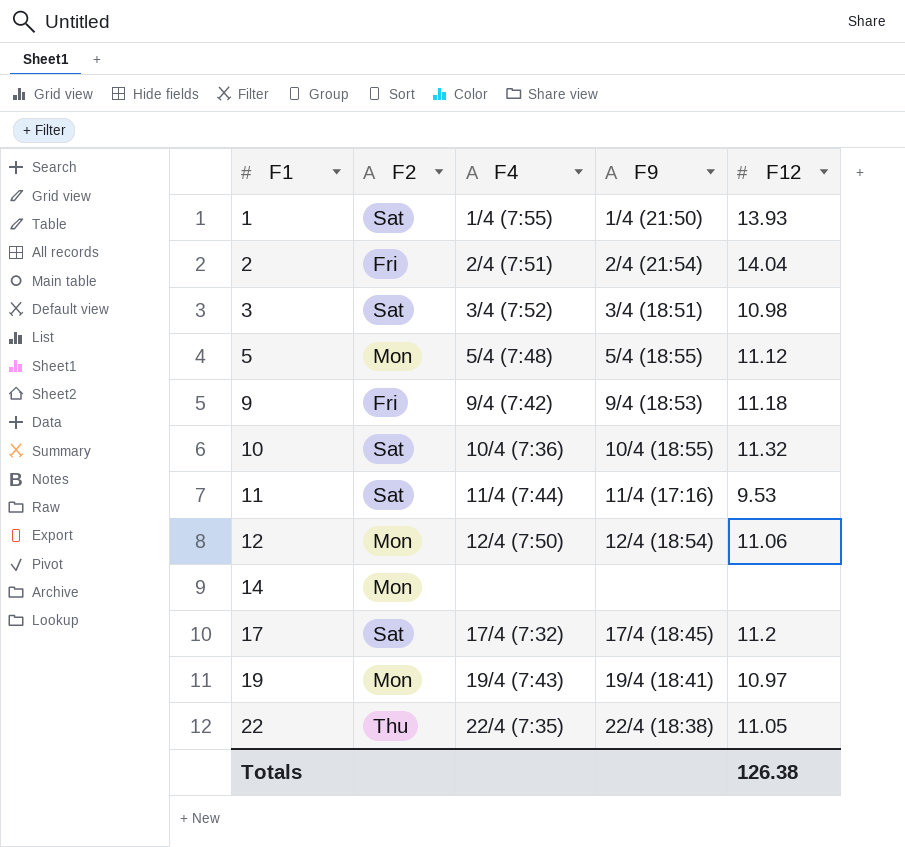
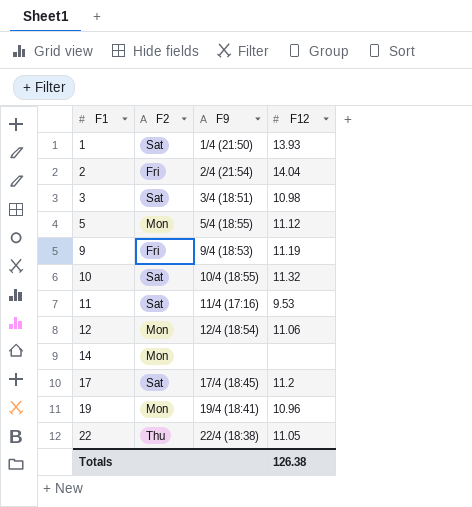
column F4 | position: 3 -> none
9 | F12: 11.18 -> 11.19
19 | F12: 10.97 -> 10.96

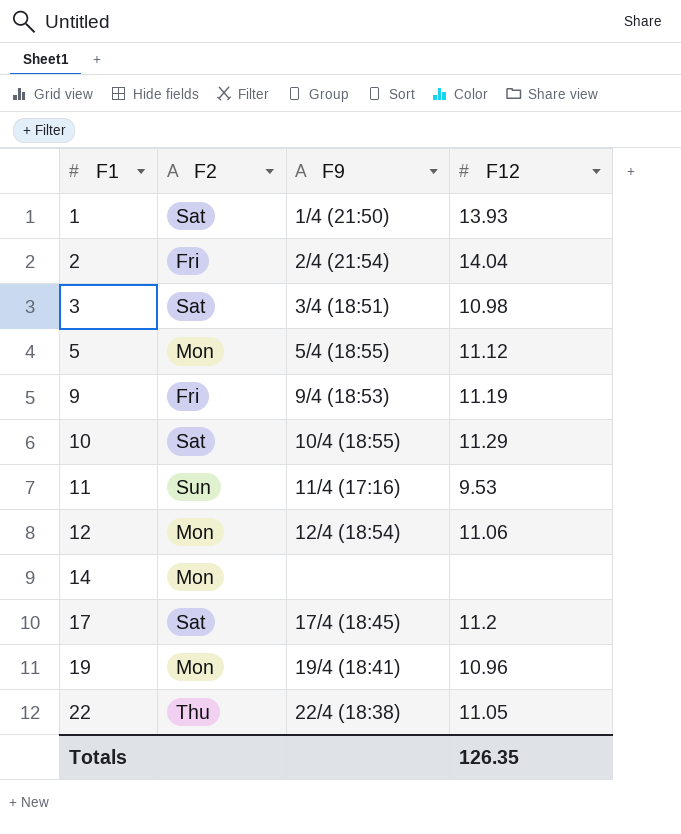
10 | F12: 11.32 -> 11.29
11 | F2: Sat -> Sun
Totals | F12: 126.38 -> 126.35

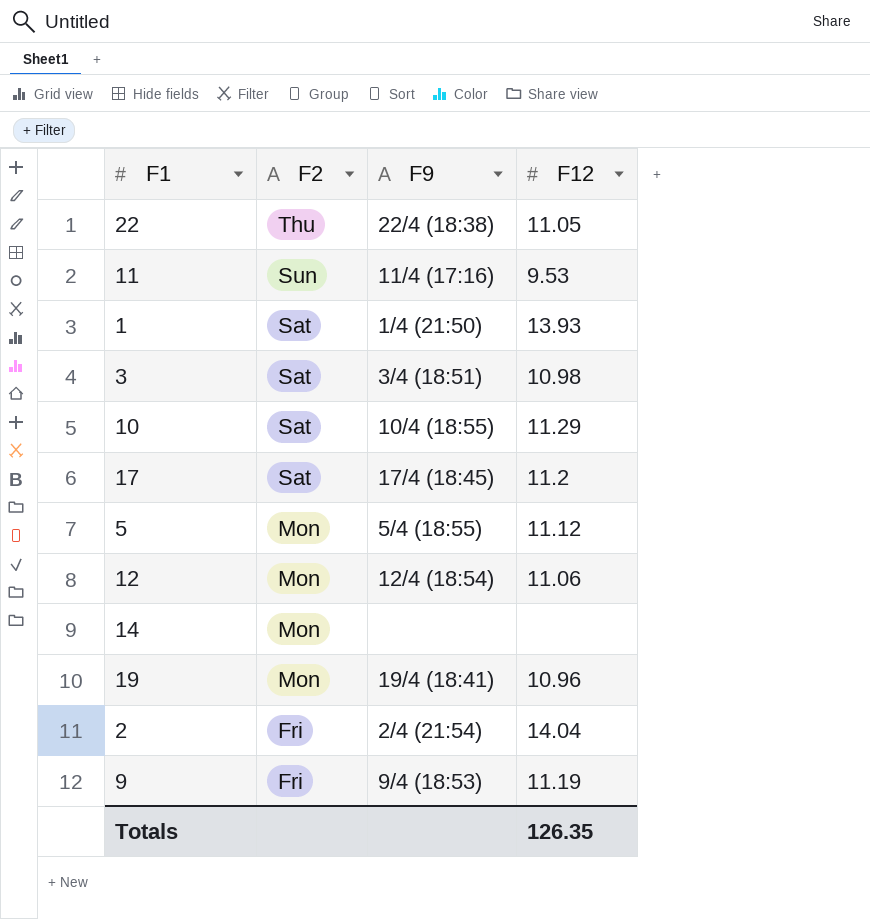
row order: F1 ascending -> F2 descending

